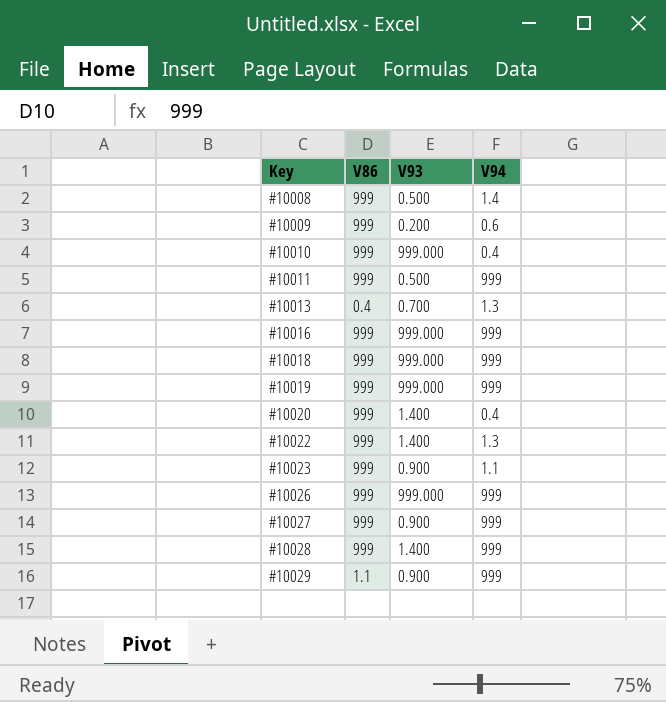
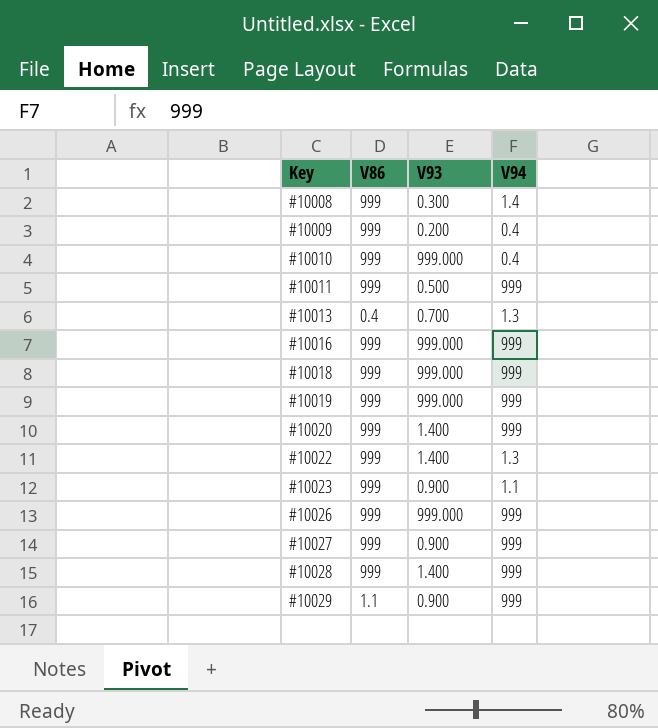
#10008 | V93: 0.500 -> 0.300
#10009 | V94: 0.6 -> 0.4
#10020 | V94: 0.4 -> 999

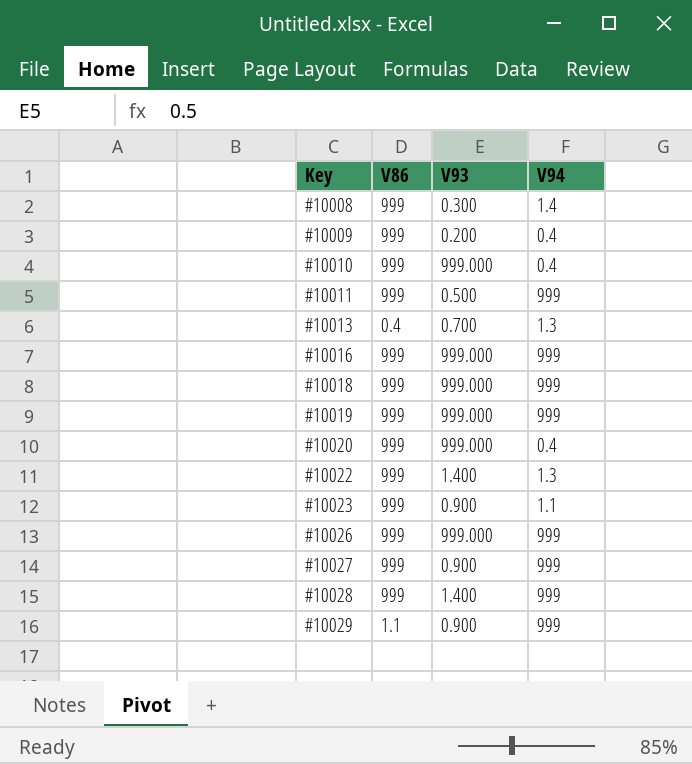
#10020 | V93: 1.400 -> 999.000
#10020 | V94: 999 -> 0.4

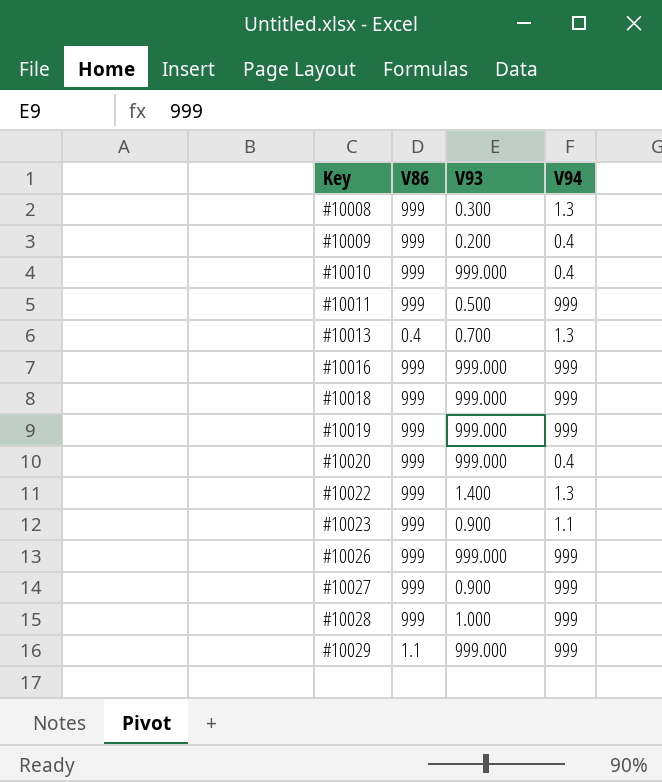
#10008 | V94: 1.4 -> 1.3
#10028 | V93: 1.400 -> 1.000
#10029 | V93: 0.900 -> 999.000

